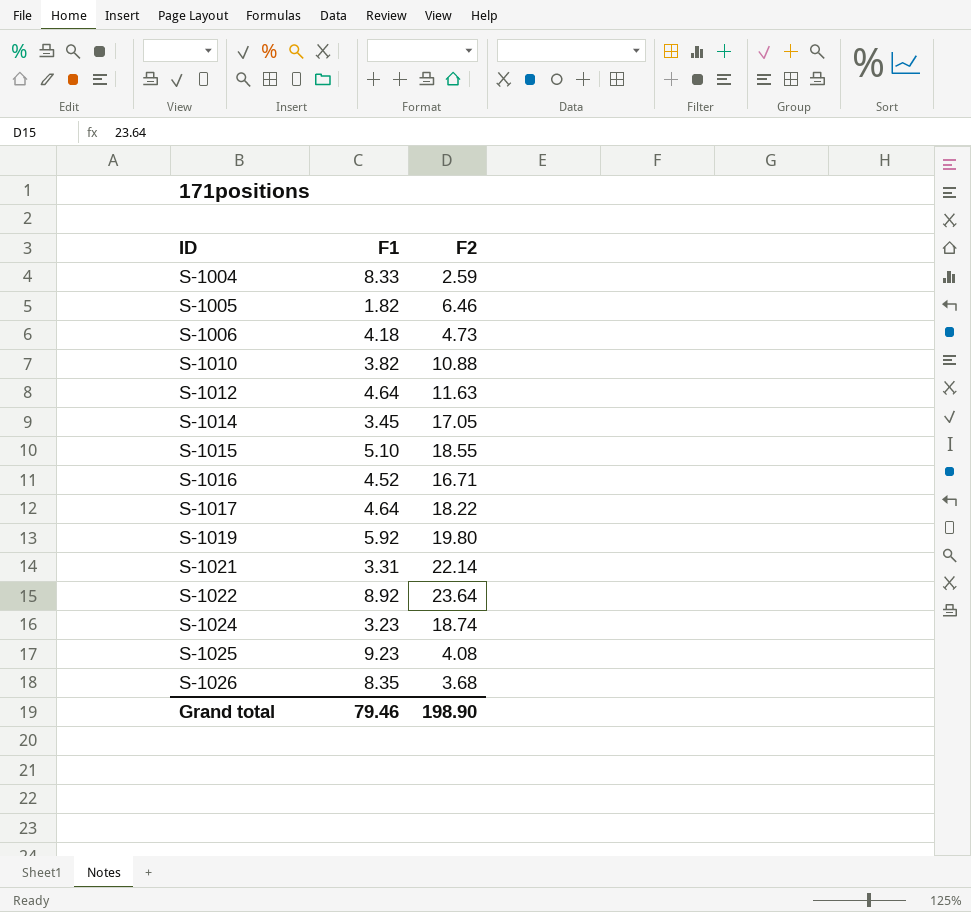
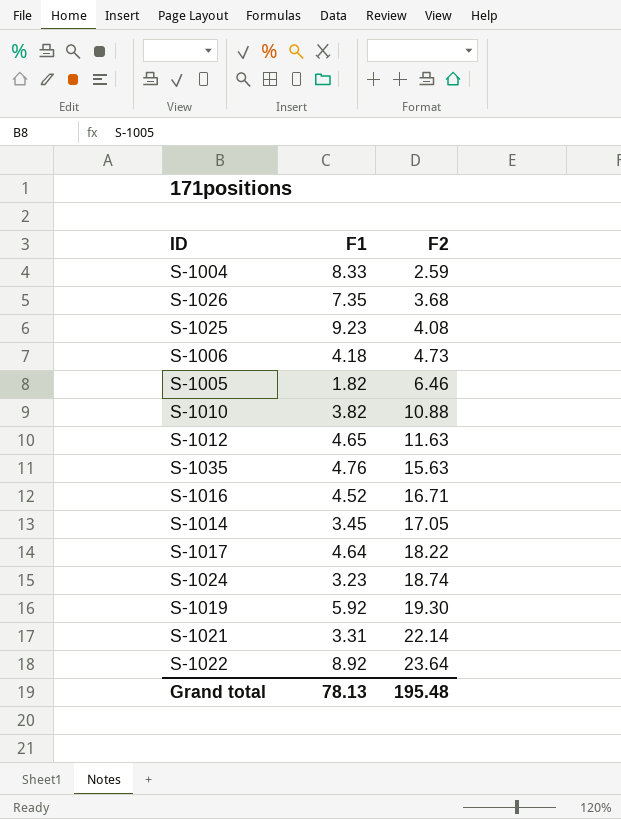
row order: ID ascending -> F2 ascending
row S-1015: 5.10 | 18.55 -> none
S-1026 | F1: 8.35 -> 7.35
S-1012 | F1: 4.64 -> 4.65
row S-1035: none -> 4.76 | 15.63
S-1019 | F2: 19.80 -> 19.30
Grand total | F1: 79.46 -> 78.13
Grand total | F2: 198.90 -> 195.48

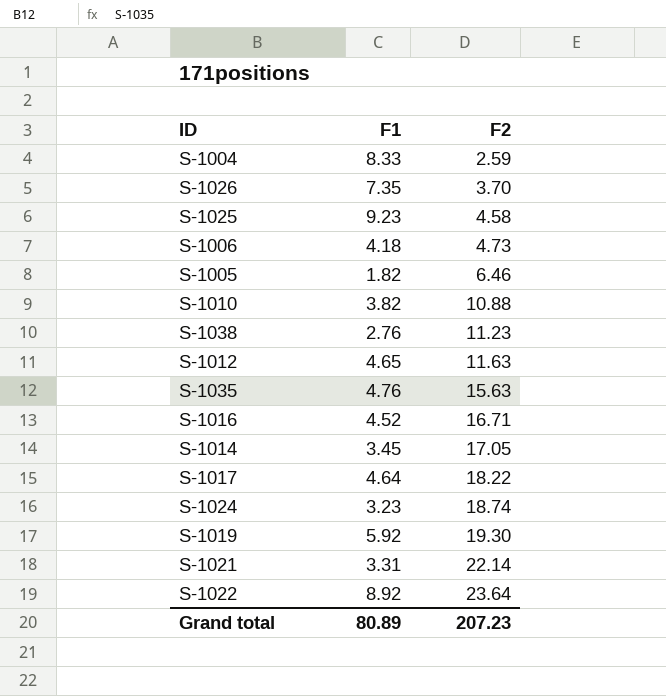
S-1026 | F2: 3.68 -> 3.70
S-1025 | F2: 4.08 -> 4.58
row S-1038: none -> 2.76 | 11.23
Grand total | F1: 78.13 -> 80.89
Grand total | F2: 195.48 -> 207.23

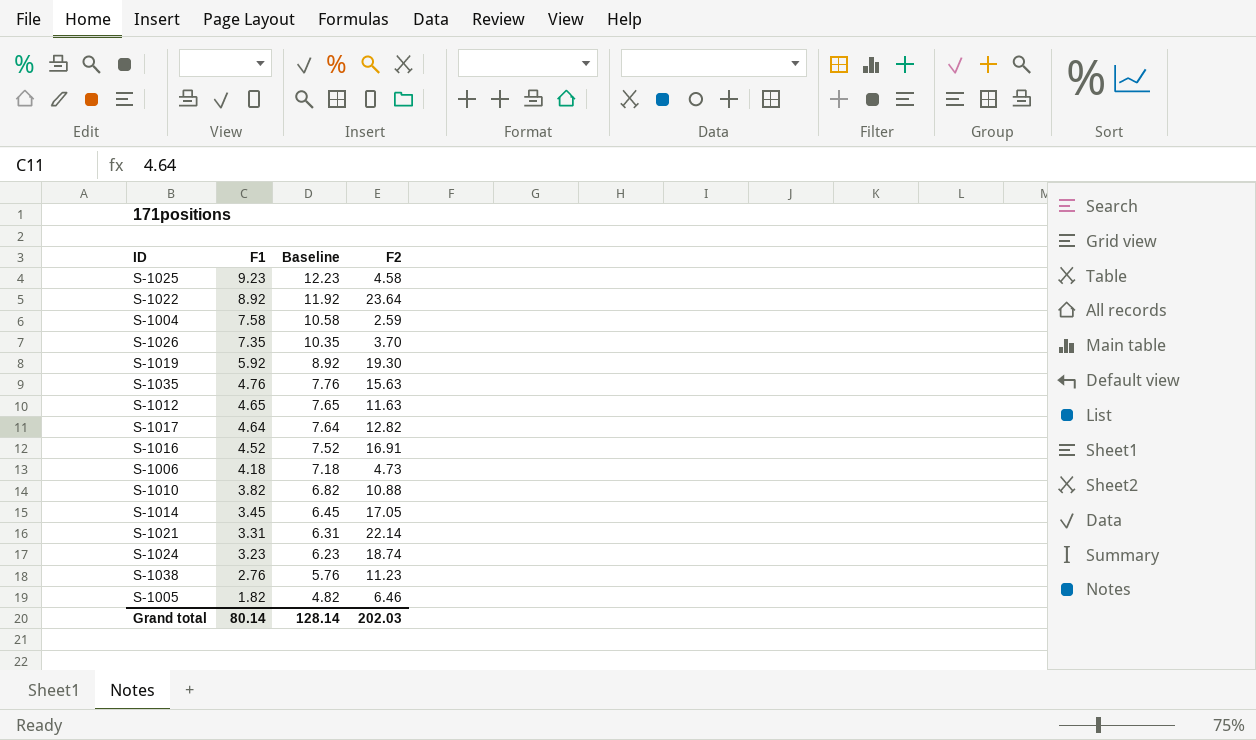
row order: F2 ascending -> F1 descending
column Baseline | formula: none -> [F1] + 3
S-1004 | F1: 8.33 -> 7.58
S-1017 | F2: 18.22 -> 12.82
S-1016 | F2: 16.71 -> 16.91
Grand total | F1: 80.89 -> 80.14
Grand total | F2: 207.23 -> 202.03

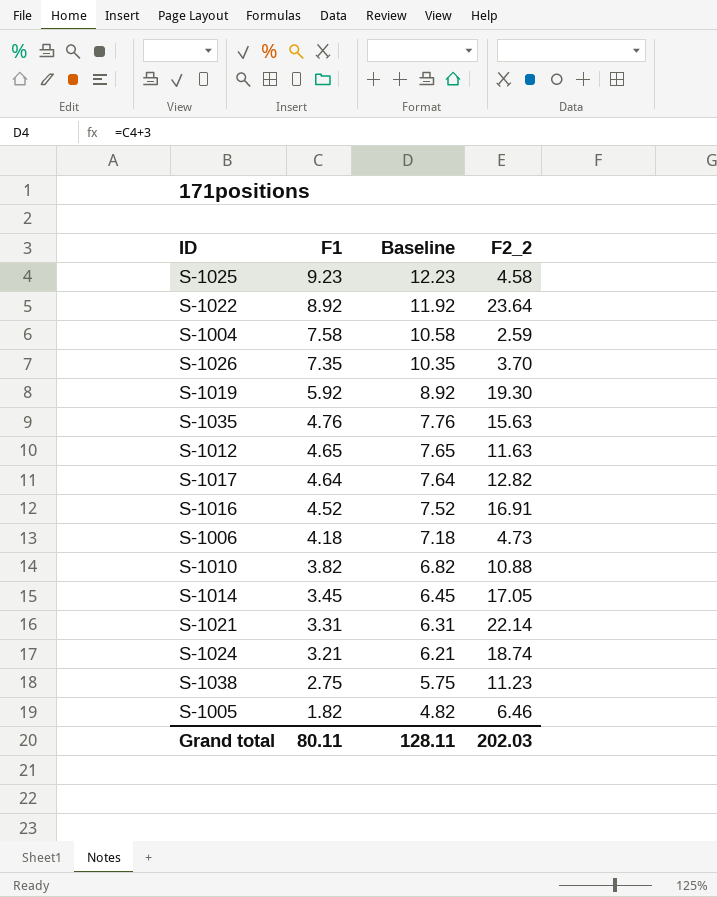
column name: F2 -> F2_2
S-1024 | F1: 3.23 -> 3.21
S-1024 | Baseline: 6.23 -> 6.21
S-1038 | F1: 2.76 -> 2.75
S-1038 | Baseline: 5.76 -> 5.75
Grand total | F1: 80.14 -> 80.11
Grand total | Baseline: 128.14 -> 128.11

